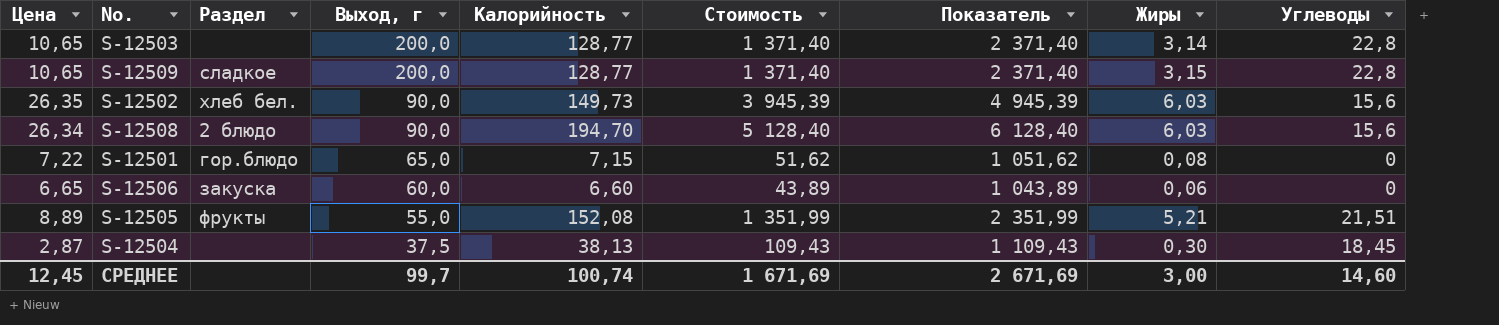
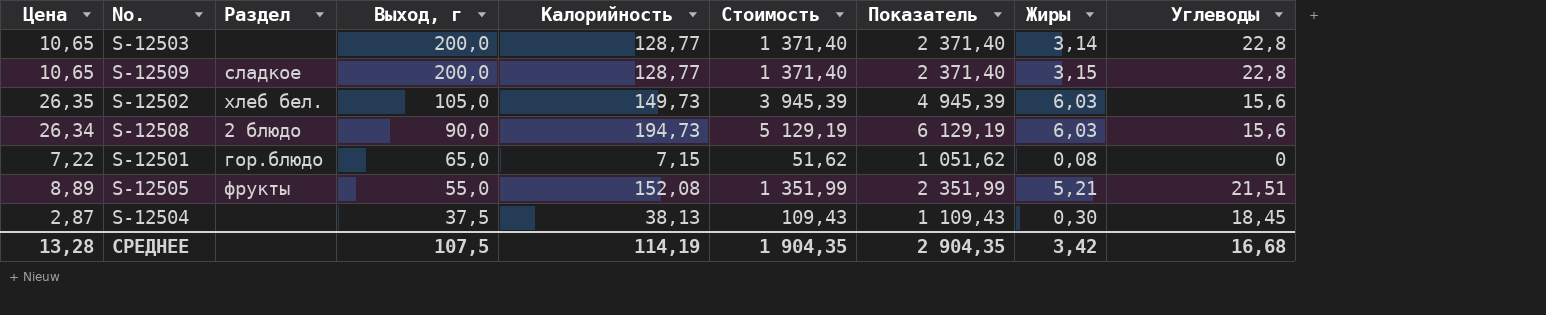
row S-12506: 6,65 | закуска | 60,0 | 6,60 | 43,89 | 1 043,89 | 0,06 | 0 -> none
S-12502 | Выход, г: 90,0 -> 105,0
S-12508 | Калорийность: 194,70 -> 194,73
S-12508 | Стоимость: 5 128,40 -> 5 129,19
S-12508 | Показатель: 6 128,40 -> 6 129,19
СРЕДНЕЕ | Цена: 12,45 -> 13,28
СРЕДНЕЕ | Выход, г: 99,7 -> 107,5
СРЕДНЕЕ | Калорийность: 100,74 -> 114,19
СРЕДНЕЕ | Стоимость: 1 671,69 -> 1 904,35
СРЕДНЕЕ | Показатель: 2 671,69 -> 2 904,35
СРЕДНЕЕ | Жиры: 3,00 -> 3,42
СРЕДНЕЕ | Углеводы: 14,60 -> 16,68

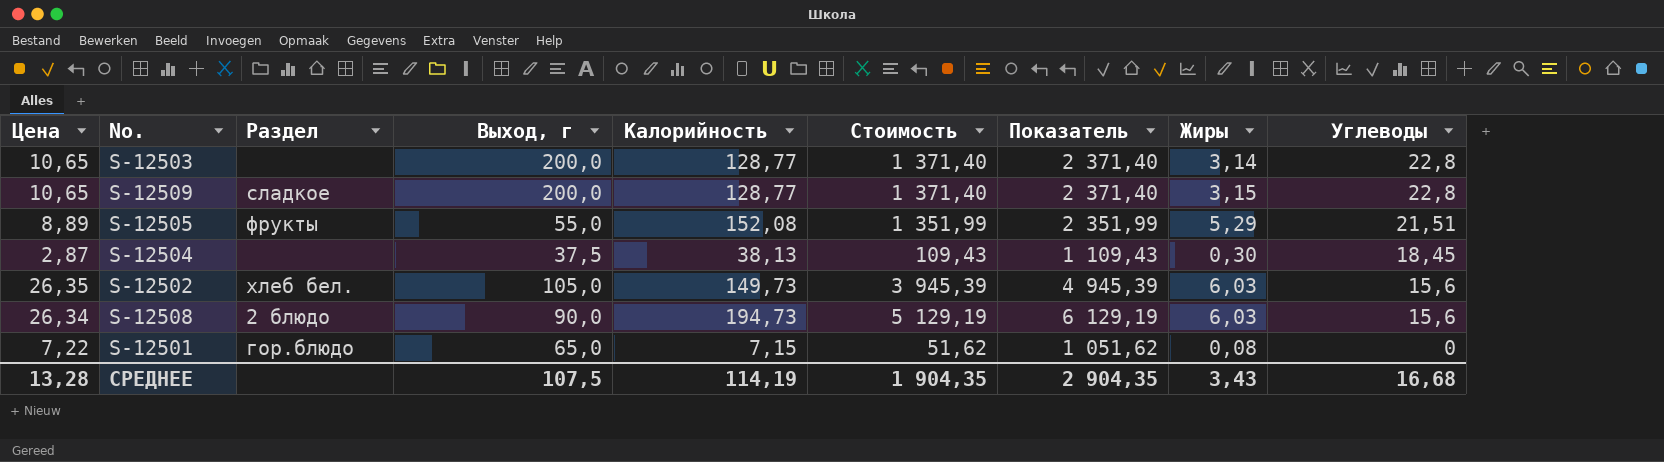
row order: Выход, г descending -> Углеводы descending
S-12505 | Жиры: 5,21 -> 5,29
СРЕДНЕЕ | Жиры: 3,42 -> 3,43

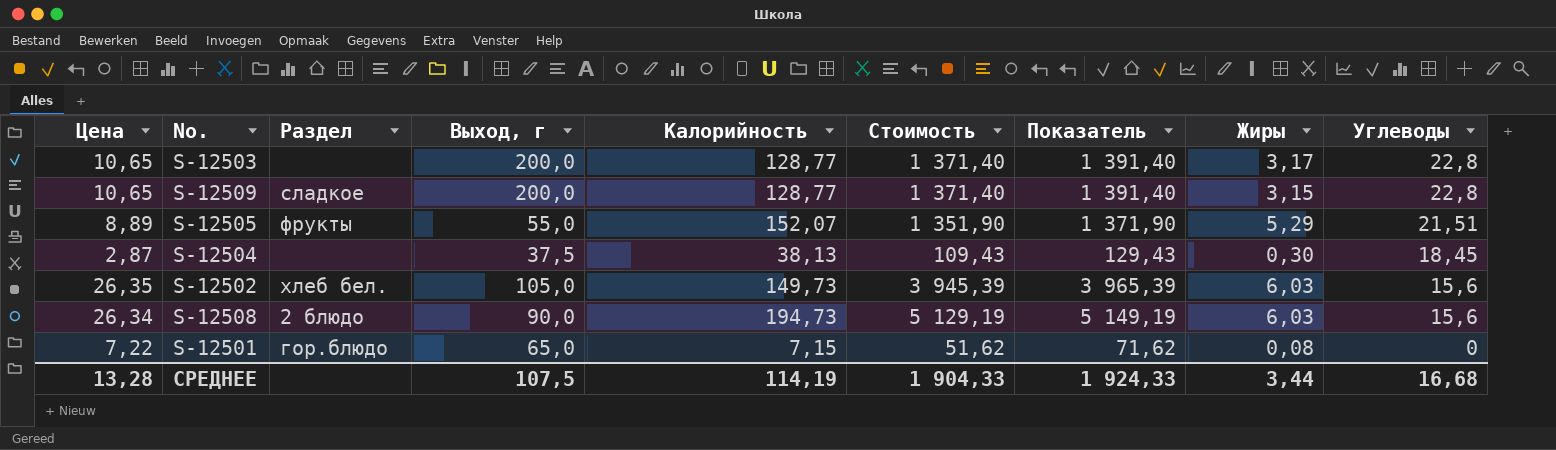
column Показатель | formula: [Стоимость] + 1000 -> [Стоимость] + 20
S-12503 | Жиры: 3,14 -> 3,17
S-12505 | Калорийность: 152,08 -> 152,07
S-12505 | Стоимость: 1 351,99 -> 1 351,90
СРЕДНЕЕ | Стоимость: 1 904,35 -> 1 904,33
СРЕДНЕЕ | Показатель: 2 904,35 -> 1 924,33
СРЕДНЕЕ | Жиры: 3,43 -> 3,44

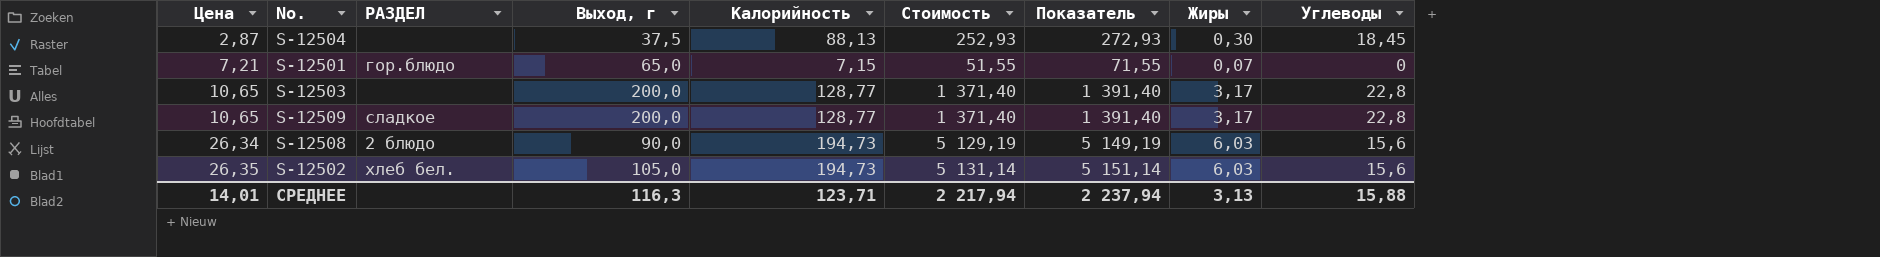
row order: Углеводы descending -> Цена ascending
column name: Раздел -> РАЗДЕЛ
row S-12505: 8,89 | фрукты | 55,0 | 152,07 | 1 351,90 | 1 371,90 | 5,29 | 21,51 -> none
S-12504 | Калорийность: 38,13 -> 88,13
S-12504 | Стоимость: 109,43 -> 252,93
S-12504 | Показатель: 129,43 -> 272,93
S-12501 | Цена: 7,22 -> 7,21
S-12501 | Стоимость: 51,62 -> 51,55
S-12501 | Показатель: 71,62 -> 71,55
S-12501 | Жиры: 0,08 -> 0,07
S-12509 | Жиры: 3,15 -> 3,17
S-12502 | Калорийность: 149,73 -> 194,73
S-12502 | Стоимость: 3 945,39 -> 5 131,14
S-12502 | Показатель: 3 965,39 -> 5 151,14
СРЕДНЕЕ | Цена: 13,28 -> 14,01
СРЕДНЕЕ | Выход, г: 107,5 -> 116,3
СРЕДНЕЕ | Калорийность: 114,19 -> 123,71
СРЕДНЕЕ | Стоимость: 1 904,33 -> 2 217,94
СРЕДНЕЕ | Показатель: 1 924,33 -> 2 237,94
СРЕДНЕЕ | Жиры: 3,44 -> 3,13
СРЕДНЕЕ | Углеводы: 16,68 -> 15,88

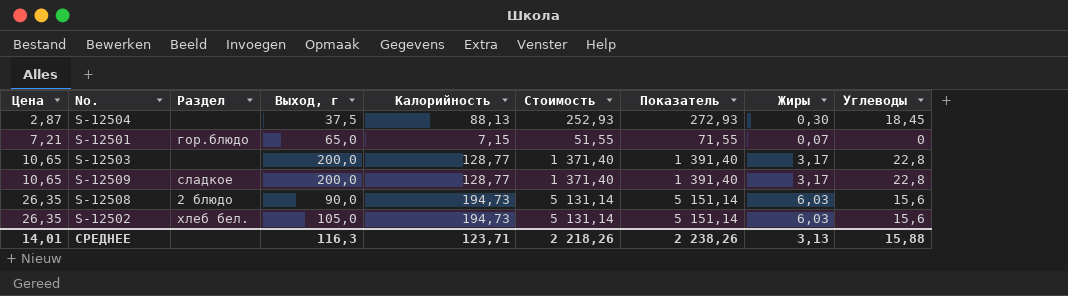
column name: РАЗДЕЛ -> Раздел
S-12508 | Цена: 26,34 -> 26,35
S-12508 | Стоимость: 5 129,19 -> 5 131,14
S-12508 | Показатель: 5 149,19 -> 5 151,14
СРЕДНЕЕ | Стоимость: 2 217,94 -> 2 218,26
СРЕДНЕЕ | Показатель: 2 237,94 -> 2 238,26

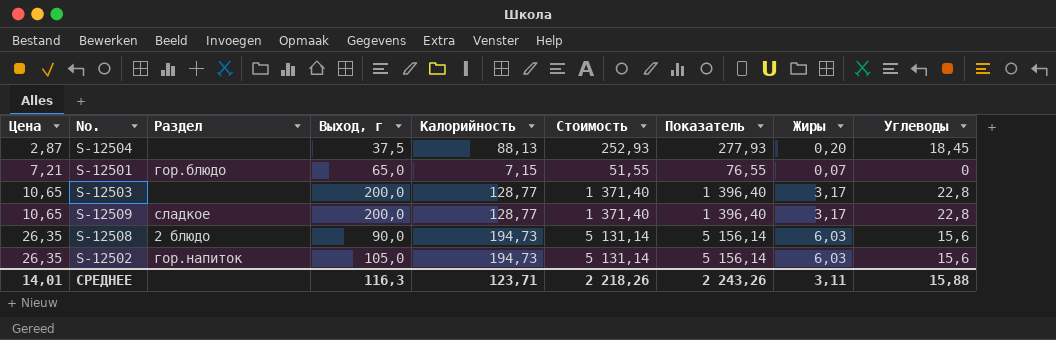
column Показатель | formula: [Стоимость] + 20 -> [Стоимость] + 25
S-12504 | Жиры: 0,30 -> 0,20
S-12502 | Раздел: хлеб бел. -> гор.напиток
СРЕДНЕЕ | Показатель: 2 238,26 -> 2 243,26
СРЕДНЕЕ | Жиры: 3,13 -> 3,11

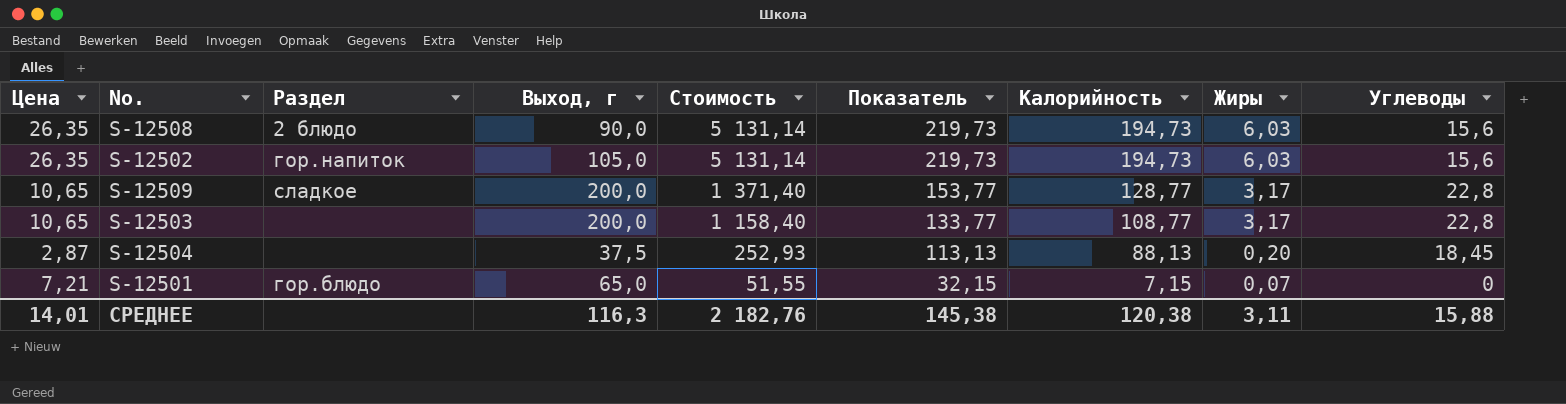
row order: Цена ascending -> Стоимость descending
column Показатель | formula: [Стоимость] + 25 -> [Калорийность] + 25
column Калорийность | position: 5 -> 7
S-12503 | Стоимость: 1 371,40 -> 1 158,40
S-12503 | Калорийность: 128,77 -> 108,77
СРЕДНЕЕ | Стоимость: 2 218,26 -> 2 182,76
СРЕДНЕЕ | Показатель: 2 243,26 -> 145,38
СРЕДНЕЕ | Калорийность: 123,71 -> 120,38

